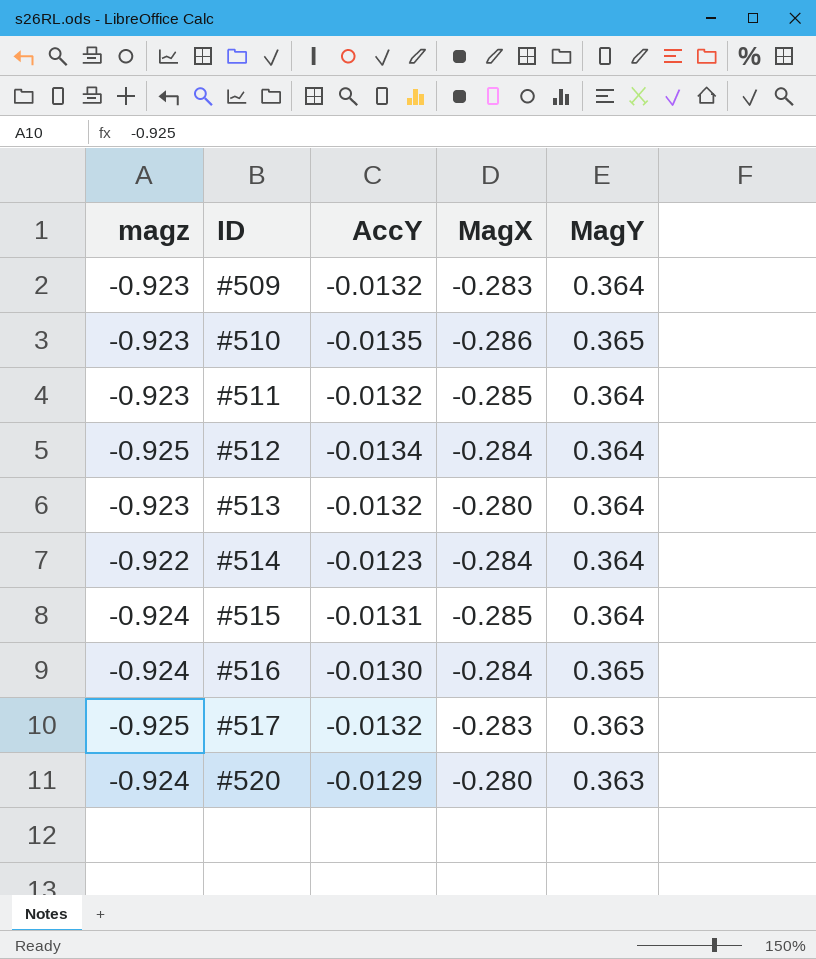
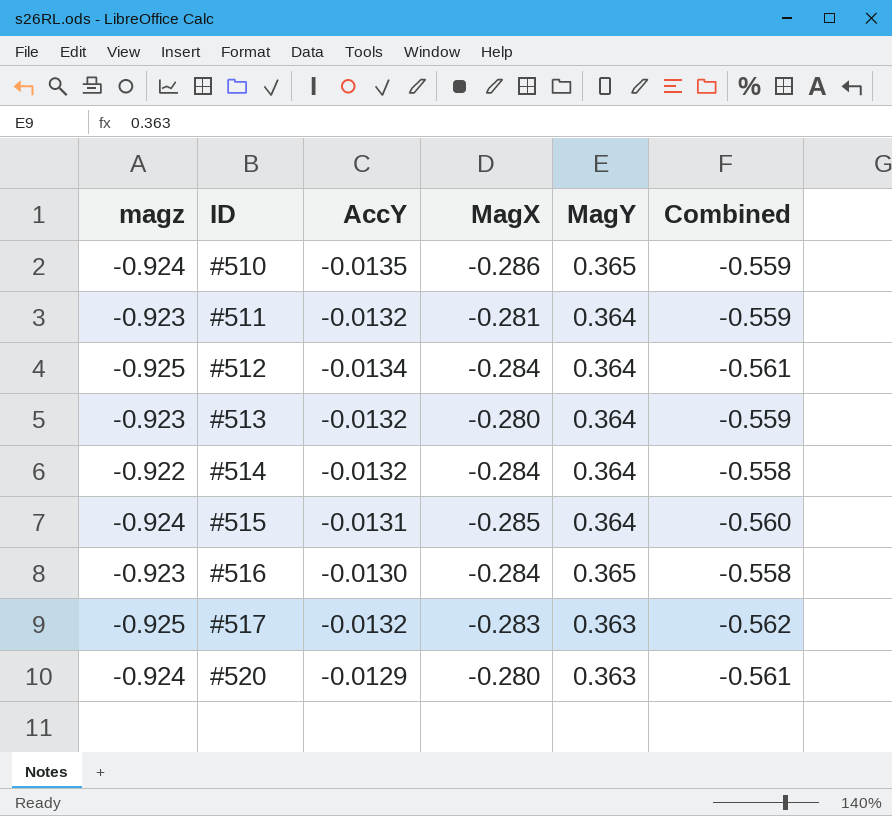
column Combined | formula: none -> [magz] + [MagY]
row #509: -0.923 | -0.0132 | -0.283 | 0.364 -> none
#510 | magz: -0.923 -> -0.924
#511 | MagX: -0.285 -> -0.281
#514 | AccY: -0.0123 -> -0.0132
#516 | magz: -0.924 -> -0.923

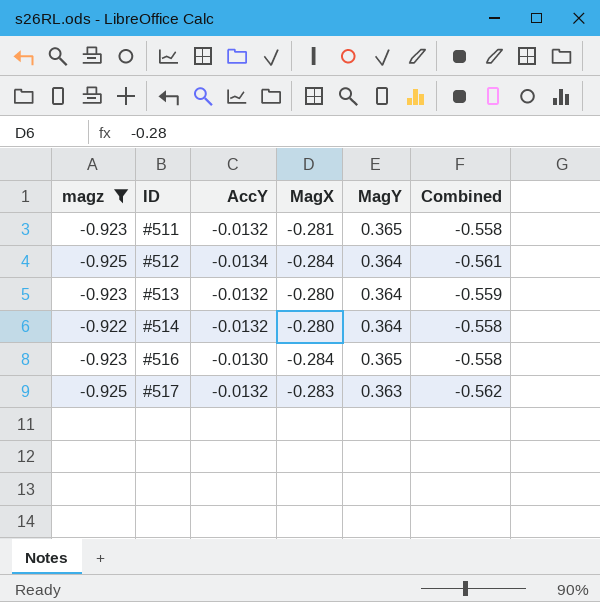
filter: none -> magz != -0.924
#511 | MagY: 0.364 -> 0.365
#511 | Combined: -0.559 -> -0.558
#514 | MagX: -0.284 -> -0.280

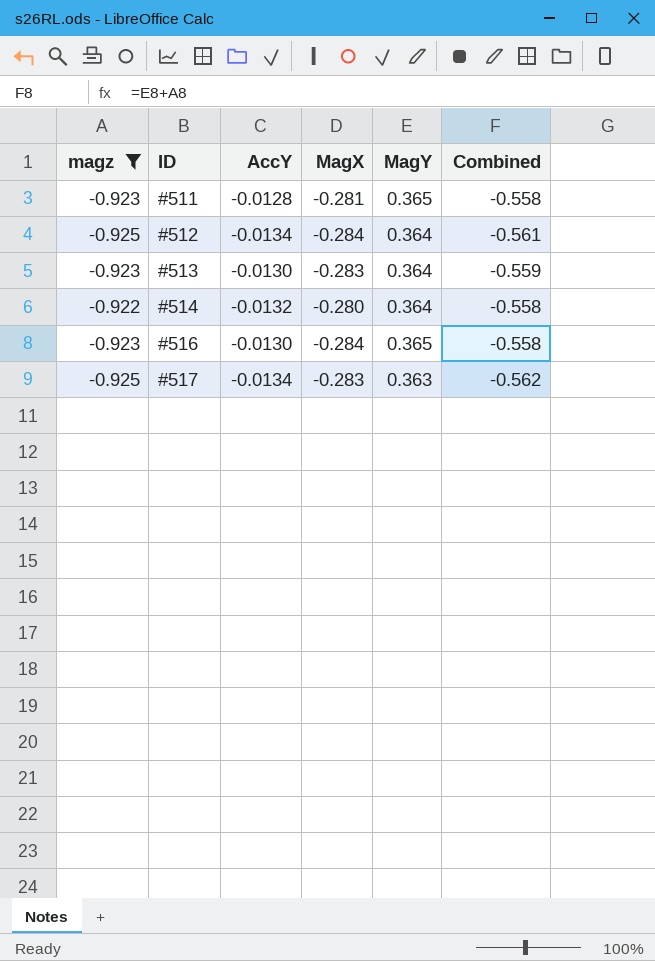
#511 | AccY: -0.0132 -> -0.0128
#513 | AccY: -0.0132 -> -0.0130
#513 | MagX: -0.280 -> -0.283
#517 | AccY: -0.0132 -> -0.0134

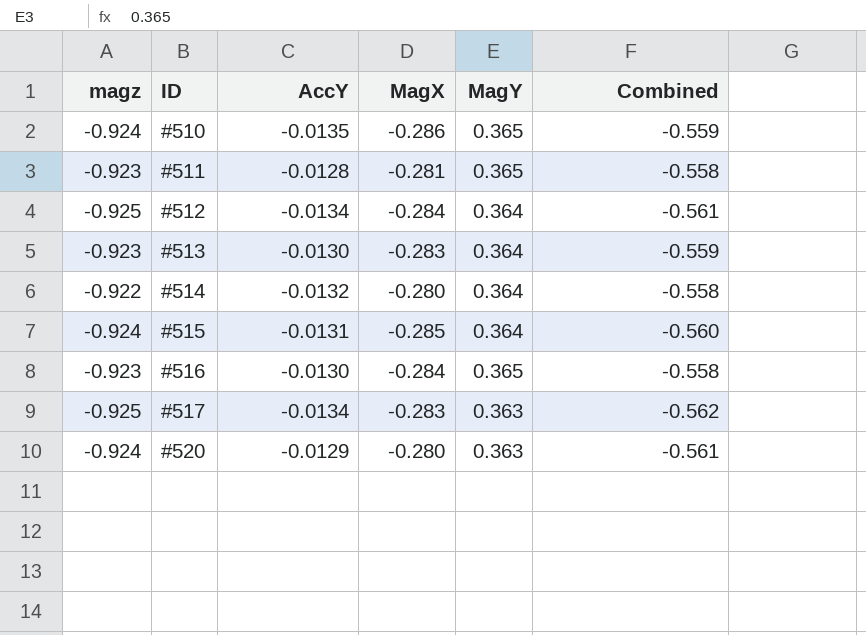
filter: magz != -0.924 -> none

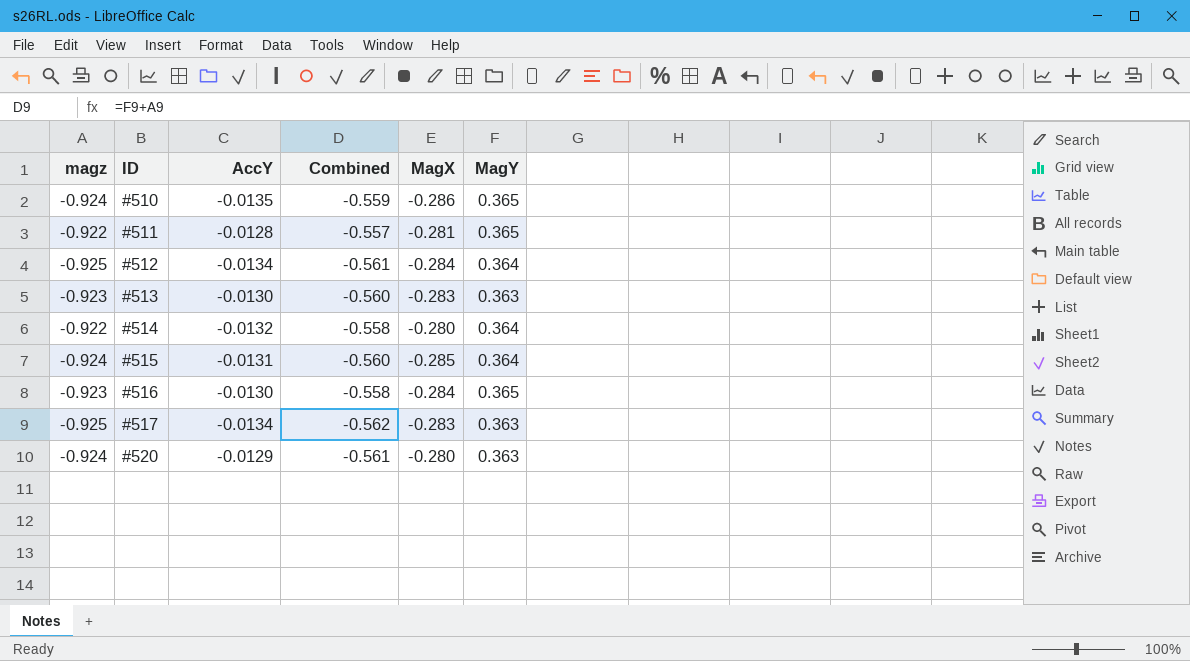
column Combined | position: 6 -> 4
#511 | magz: -0.923 -> -0.922
#511 | Combined: -0.558 -> -0.557
#513 | Combined: -0.559 -> -0.560
#513 | MagY: 0.364 -> 0.363

